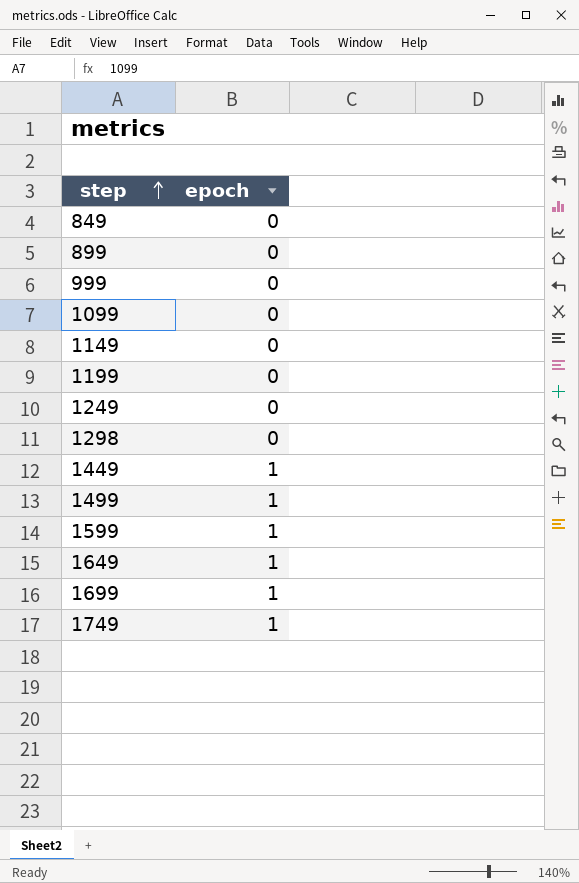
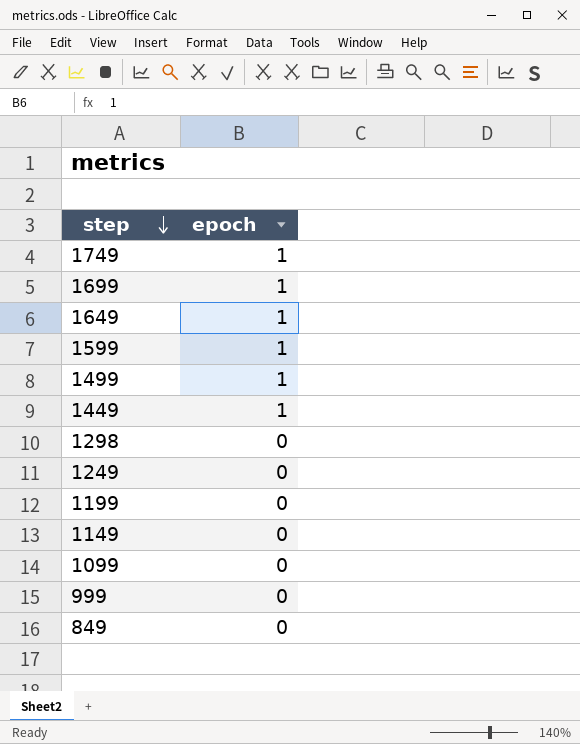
row order: step ascending -> step descending
row 899: 0 -> none

